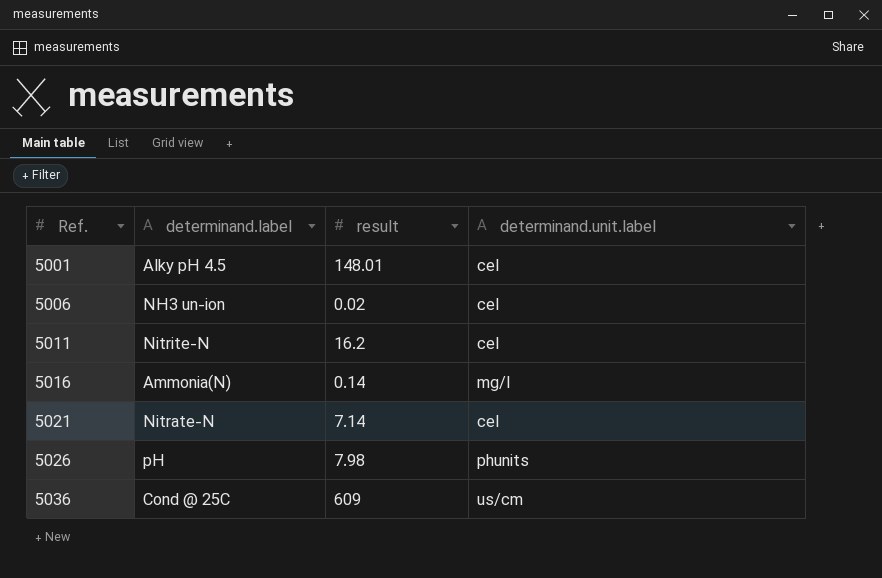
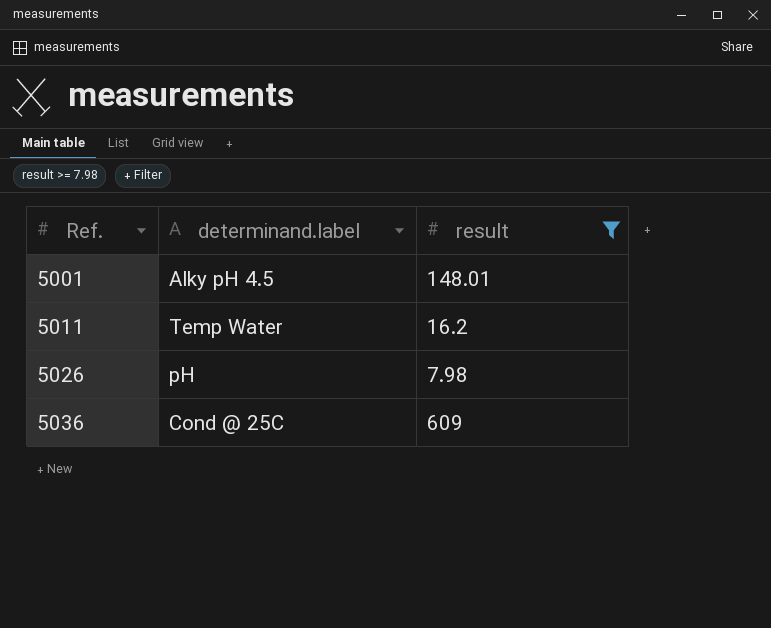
filter: none -> result >= 7.98
column determinand.unit.label | position: 4 -> none
5011 | determinand.label: Nitrite-N -> Temp Water

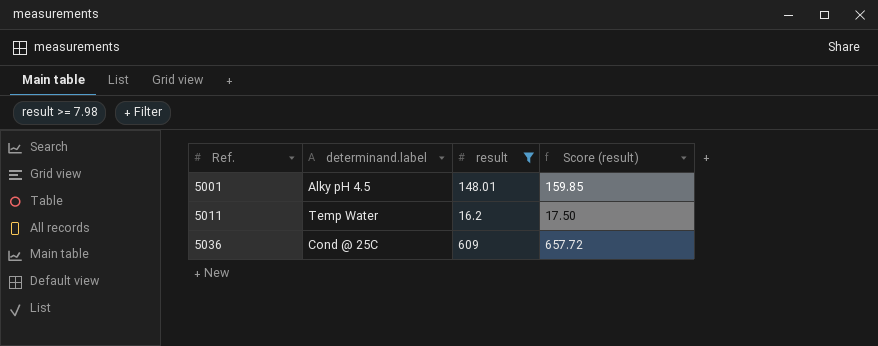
column Score (result) | formula: none -> [result] * 1.08
row 5026: pH | 7.98 -> none

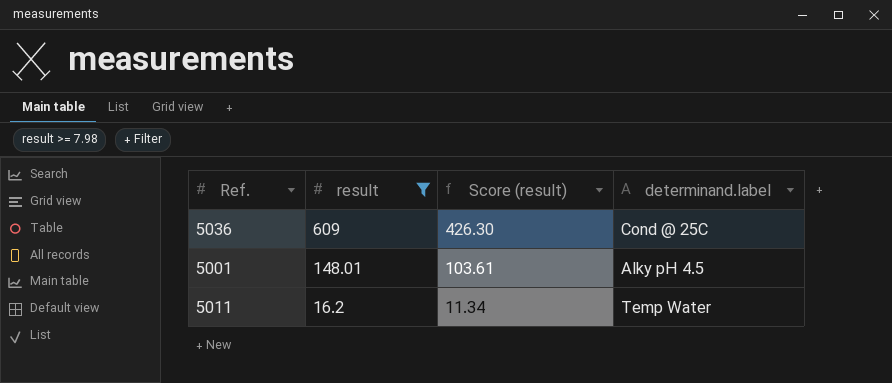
row order: Ref. ascending -> result descending
column Score (result) | formula: [result] * 1.08 -> [result] * 0.7
column determinand.label | position: 2 -> 4

